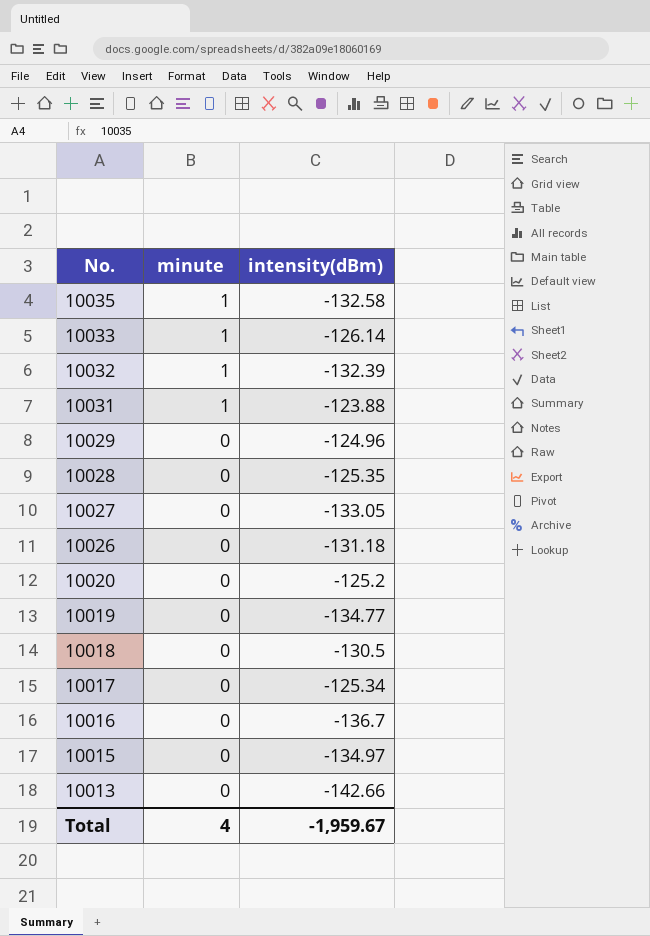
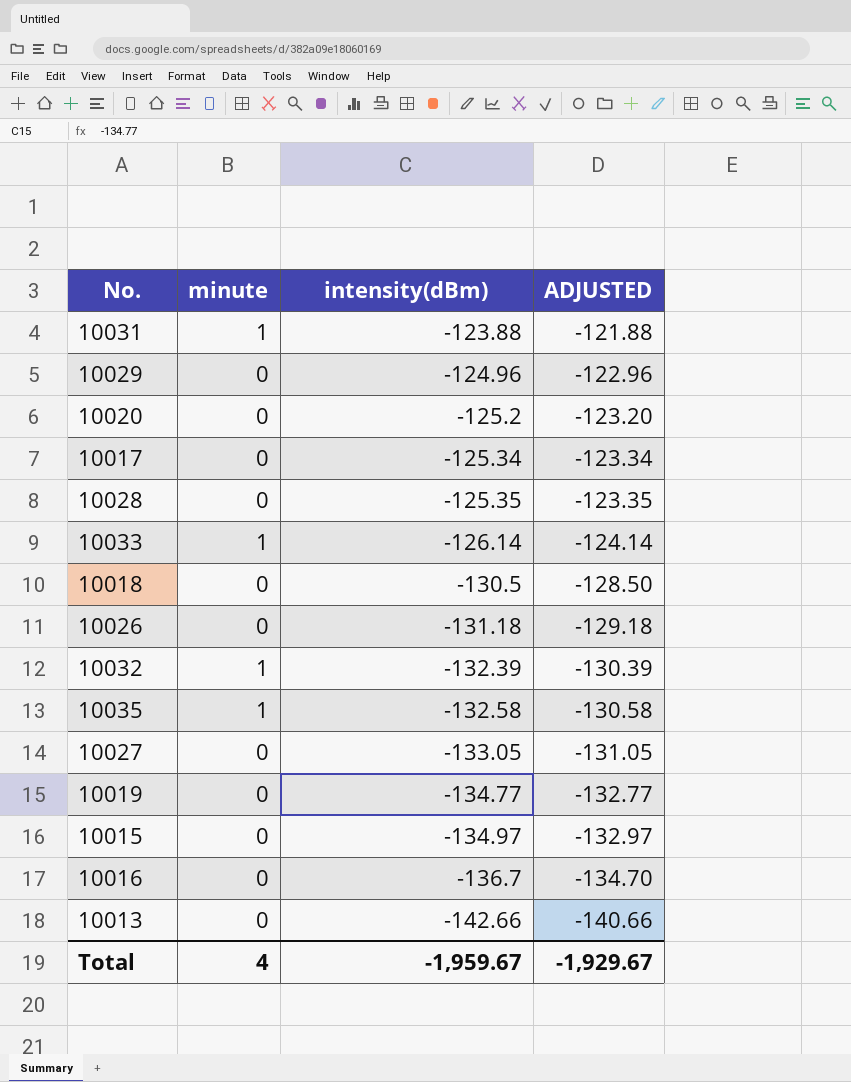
row order: No. descending -> intensity(dBm) descending
column ADJUSTED | formula: none -> [intensity(dBm)] + 2

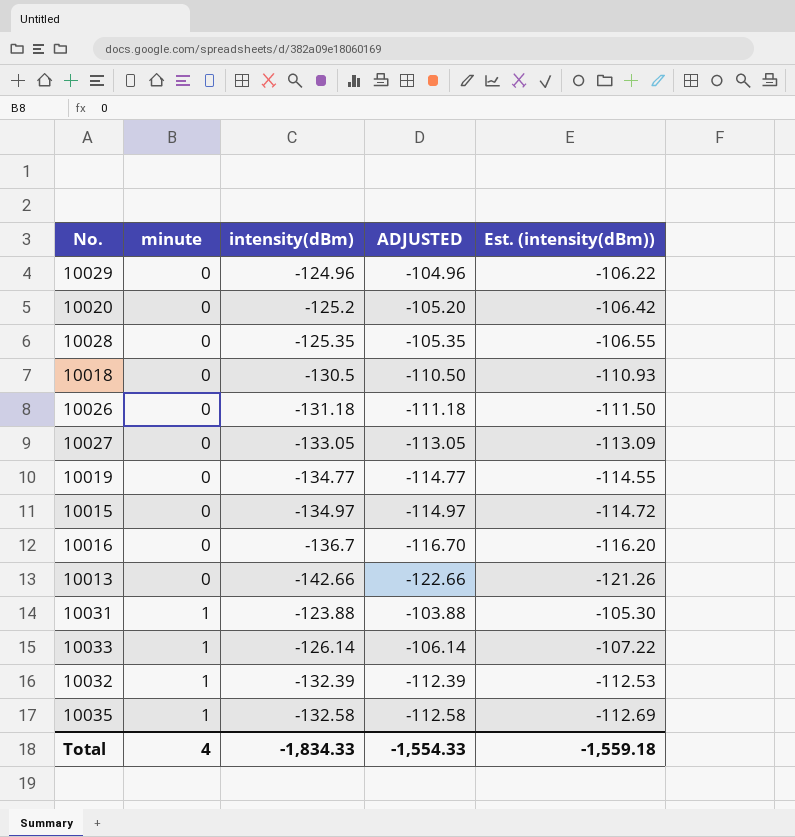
row order: intensity(dBm) descending -> minute ascending
column ADJUSTED | formula: [intensity(dBm)] + 2 -> [intensity(dBm)] + 20
column Est. (intensity(dBm)) | formula: none -> [intensity(dBm)] * 0.85
row 10017: 0 | -125.34 | -123.34 -> none
Total | intensity(dBm): -1,959.67 -> -1,834.33
Total | ADJUSTED: -1,929.67 -> -1,554.33

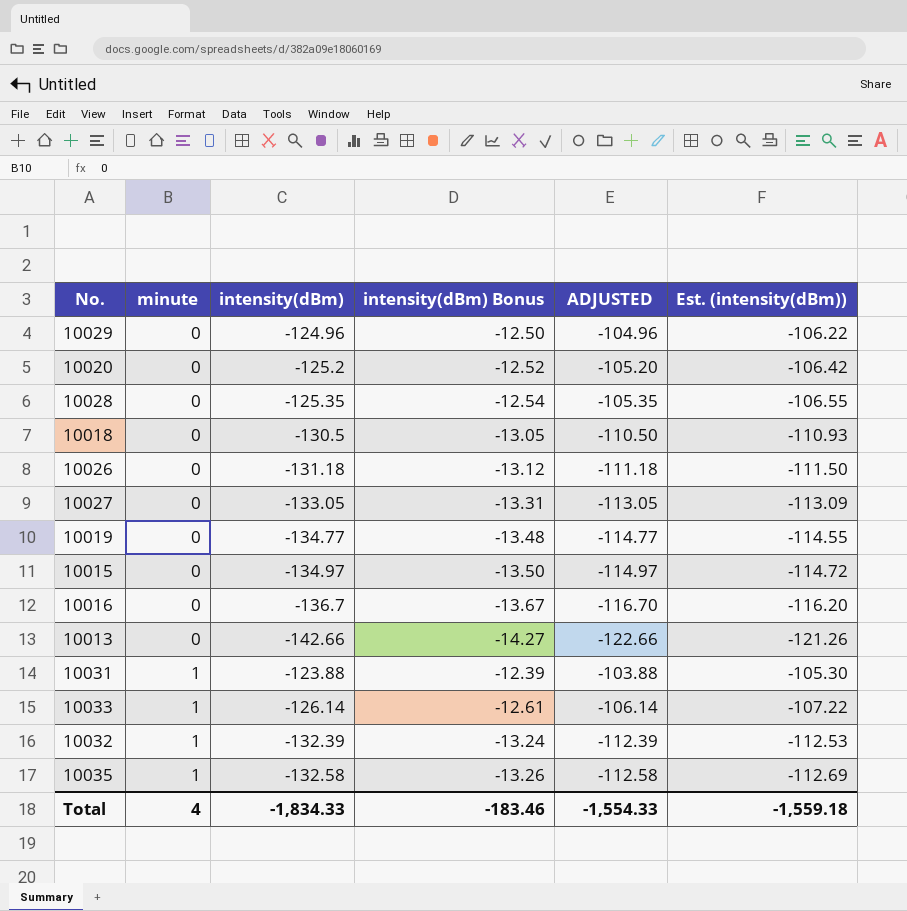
column intensity(dBm) Bonus | formula: none -> [intensity(dBm)] * 0.1

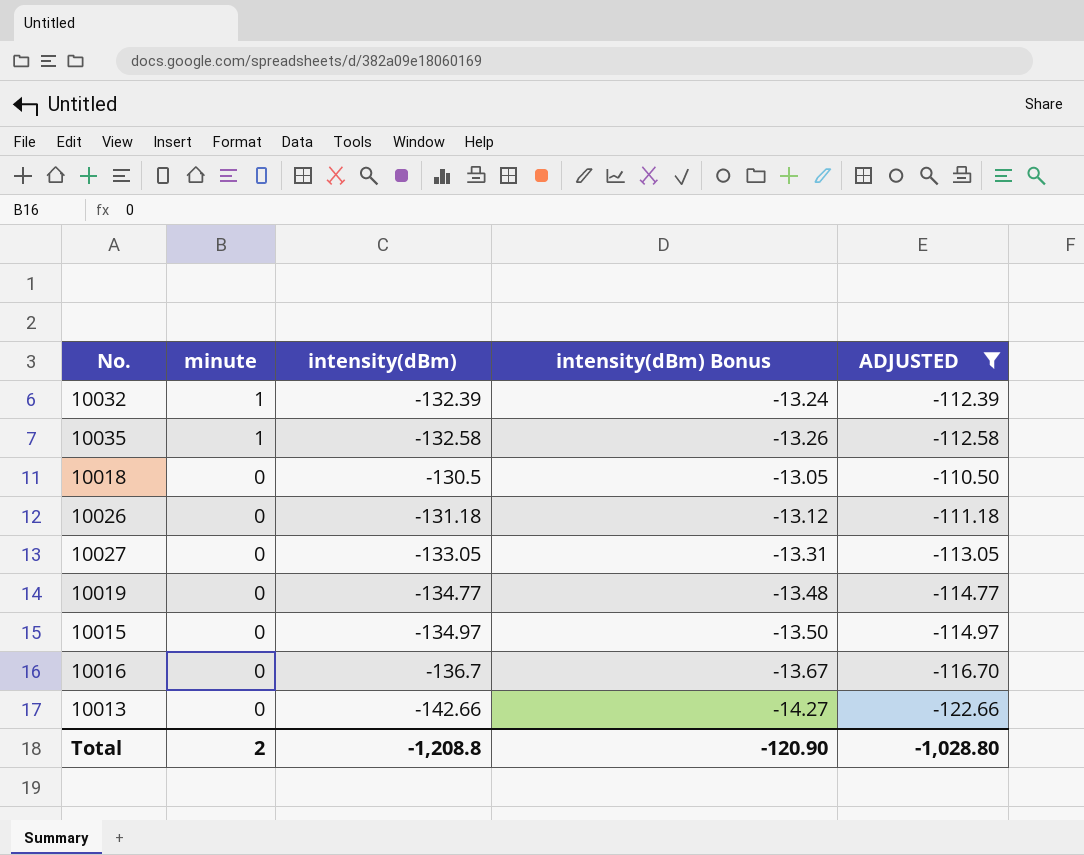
filter: none -> ADJUSTED <= -110.50
row order: minute ascending -> minute descending
column Est. (intensity(dBm)) | formula: [intensity(dBm)] * 0.85 -> none
Total | minute: 4 -> 2
Total | intensity(dBm): -1,834.33 -> -1,208.8
Total | intensity(dBm) Bonus: -183.46 -> -120.90
Total | ADJUSTED: -1,554.33 -> -1,028.80

